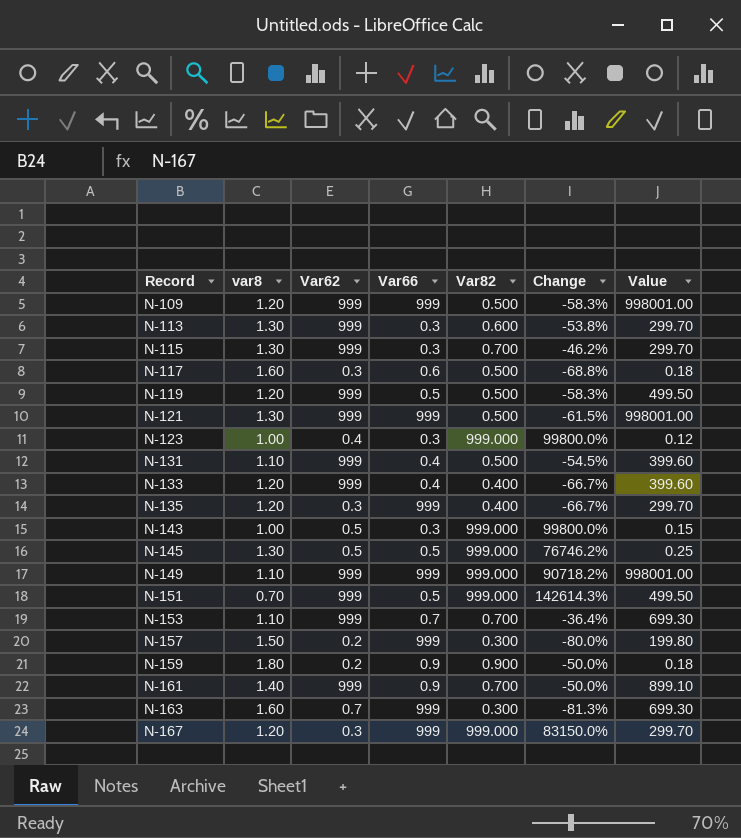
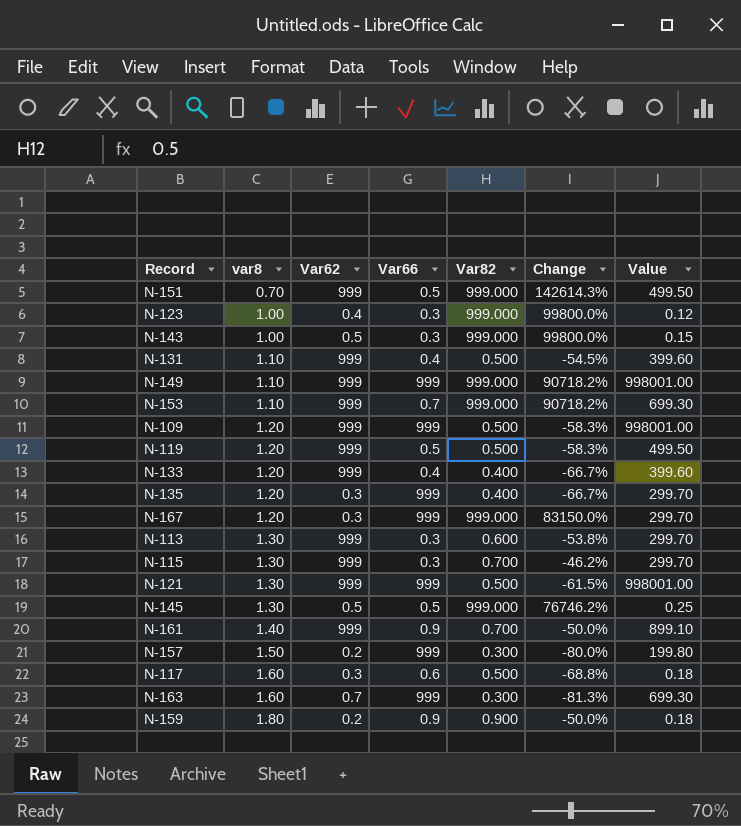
row order: Record ascending -> var8 ascending
N-153 | Var82: 0.700 -> 999.000
N-153 | Change: -36.4% -> 90718.2%

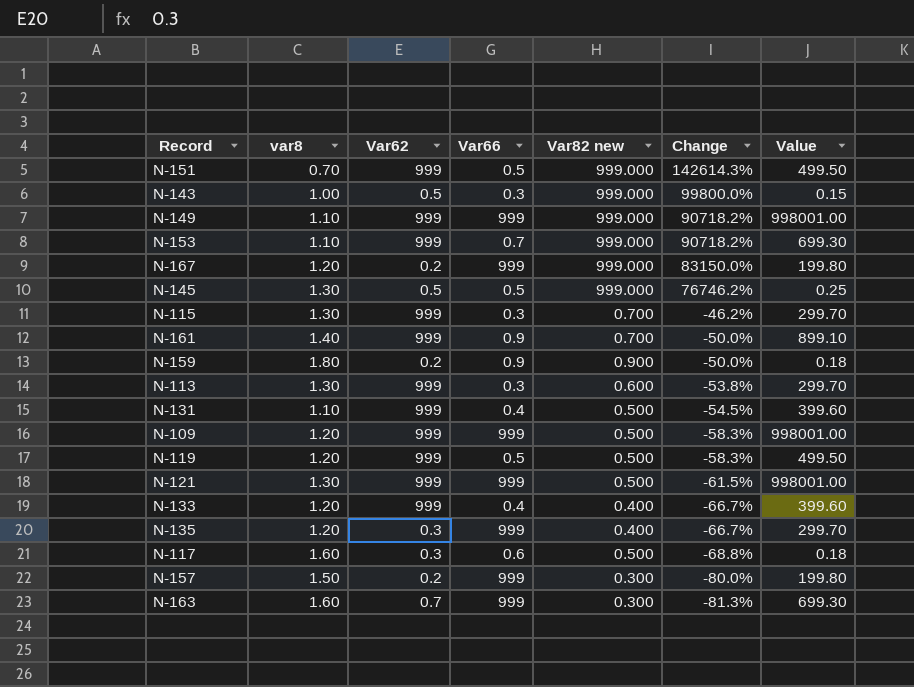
row order: var8 ascending -> Change descending
column name: Var82 -> Var82 new
row N-123: 1.00 | 0.4 | 0.3 | 999.000 | 99800.0% | 0.12 -> none
N-167 | Var62: 0.3 -> 0.2
N-167 | Value: 299.70 -> 199.80

